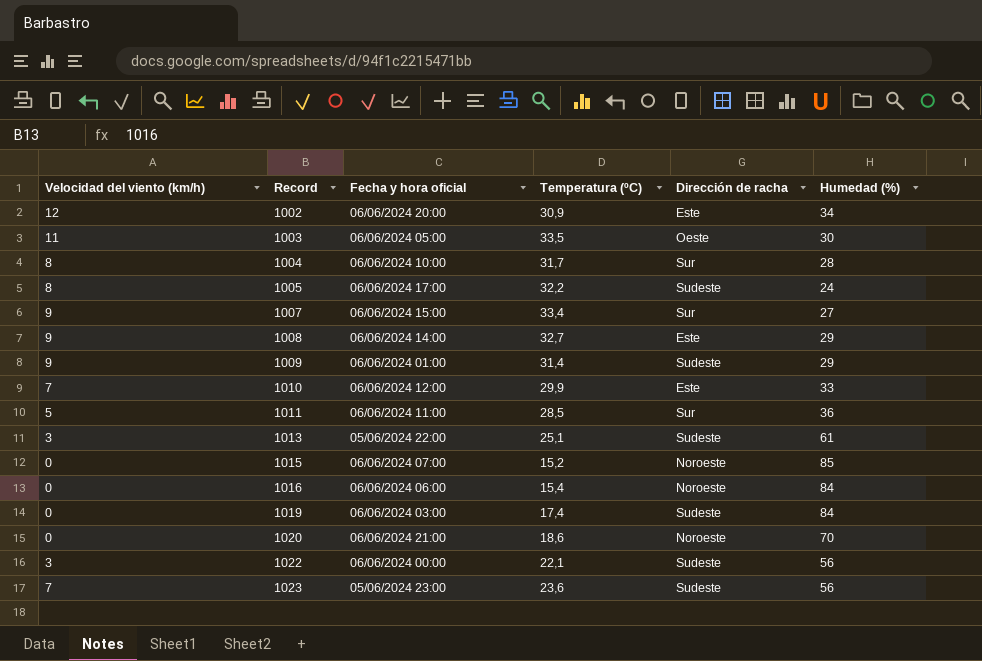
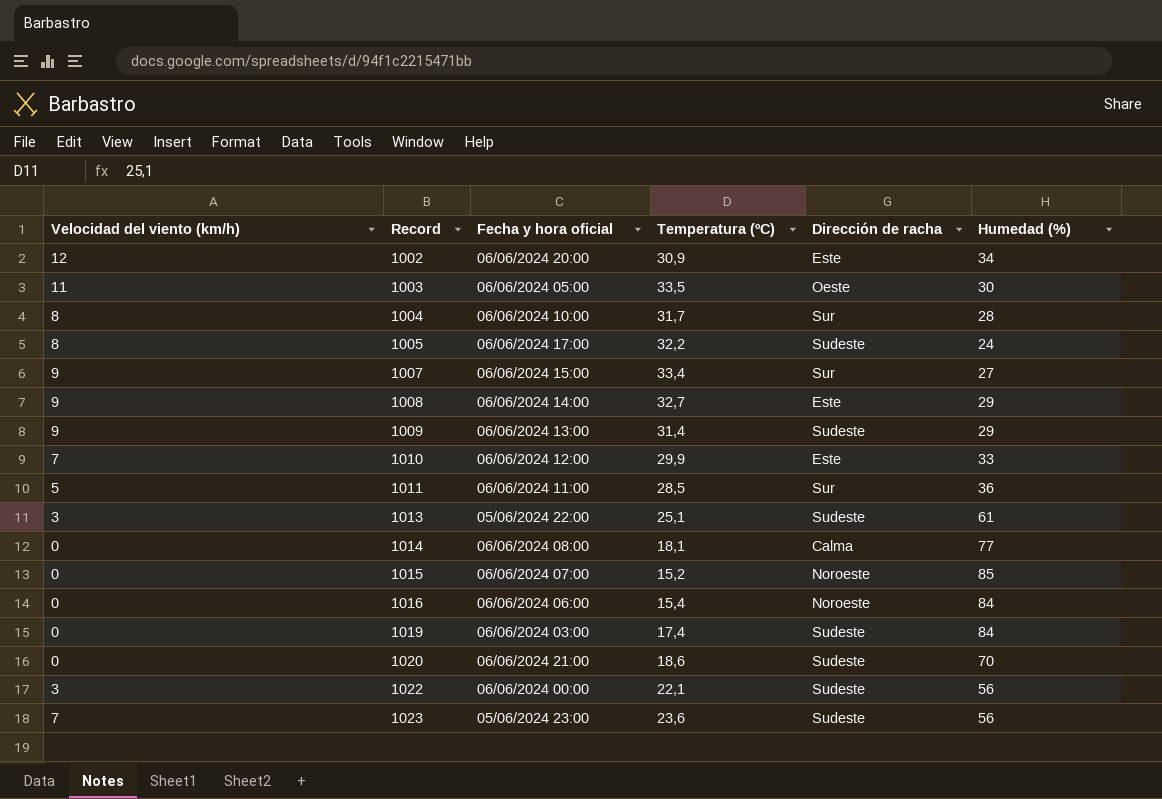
1009 | Fecha y hora oficial: 06/06/2024 01:00 -> 06/06/2024 13:00
row 1014: none -> 0 | 06/06/2024 08:00 | 18,1 | Calma | 77
1020 | Dirección de racha: Noroeste -> Sudeste

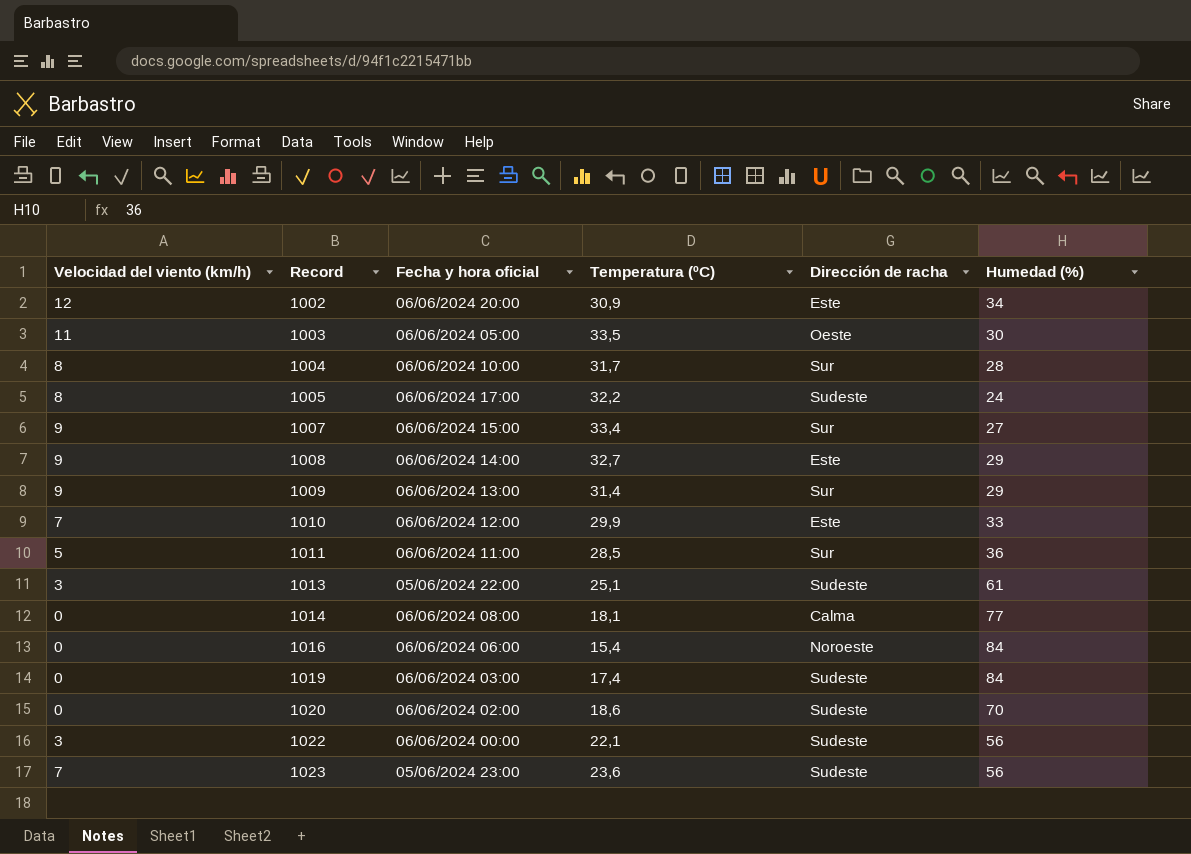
row 1015: 0 | 06/06/2024 07:00 | 15,2 | Noroeste | 85 -> none
1009 | Dirección de racha: Sudeste -> Sur
1020 | Fecha y hora oficial: 06/06/2024 21:00 -> 06/06/2024 02:00

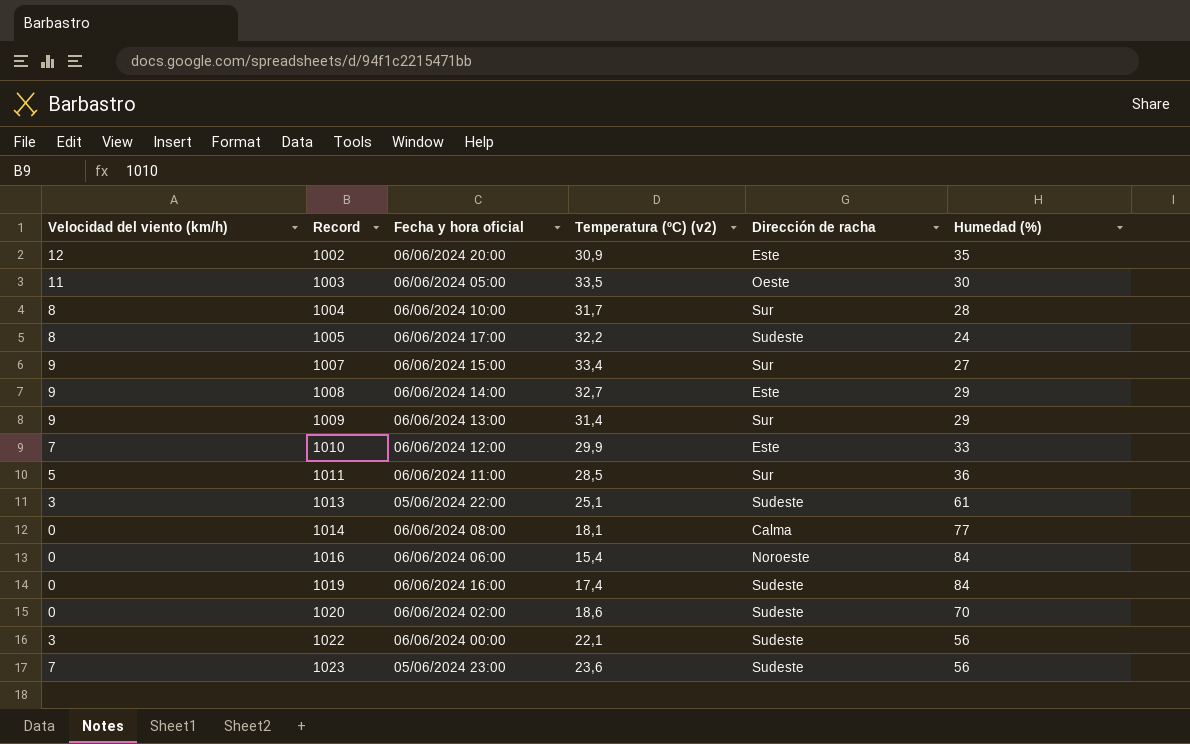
column name: Temperatura (ºC) -> Temperatura (ºC) (v2)
1002 | Humedad (%): 34 -> 35
1019 | Fecha y hora oficial: 06/06/2024 03:00 -> 06/06/2024 16:00

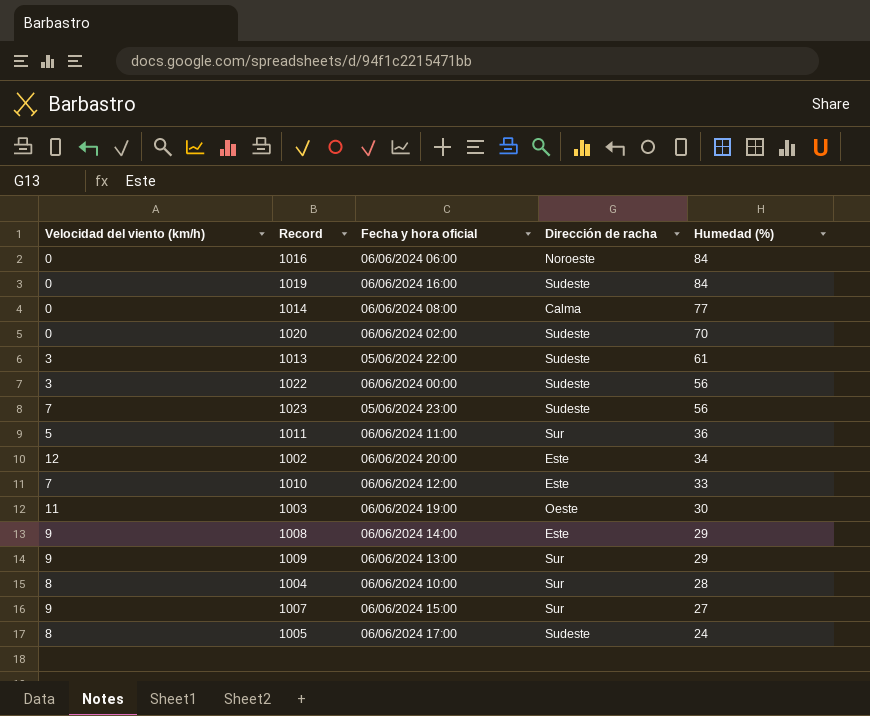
row order: Record ascending -> Humedad (%) descending
column Temperatura (ºC) (v2) | position: 4 -> none
1002 | Humedad (%): 35 -> 34
1003 | Fecha y hora oficial: 06/06/2024 05:00 -> 06/06/2024 19:00

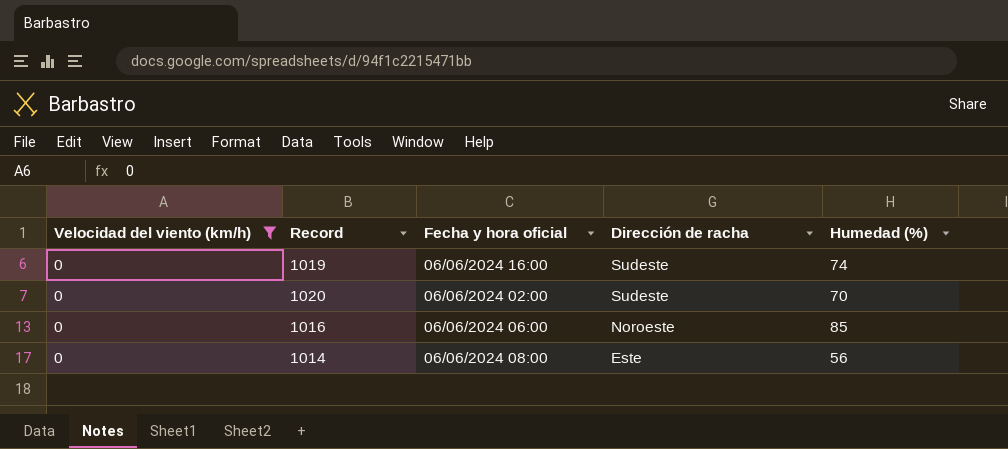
filter: none -> Velocidad del viento (km/h) = 0
row order: Humedad (%) descending -> Dirección de racha descending
1019 | Humedad (%): 84 -> 74
1016 | Humedad (%): 84 -> 85
1014 | Dirección de racha: Calma -> Este
1014 | Humedad (%): 77 -> 56

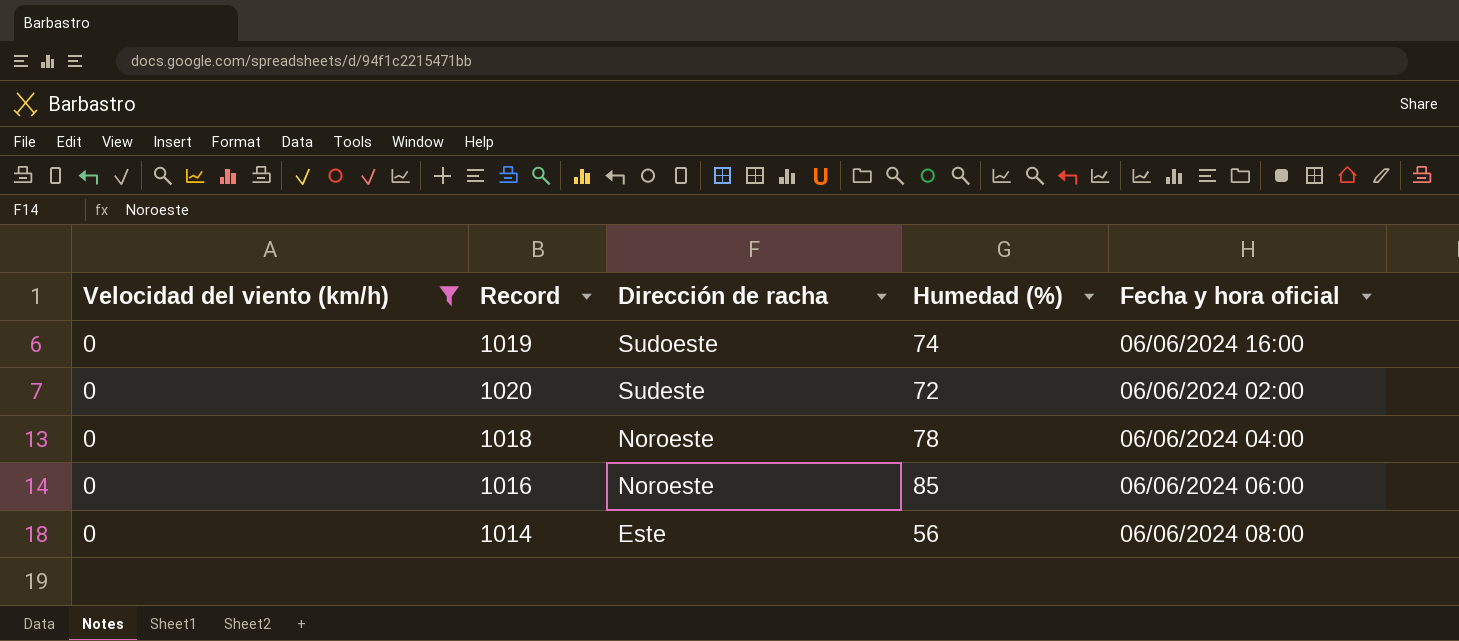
column Fecha y hora oficial | position: 3 -> 5
1019 | Dirección de racha: Sudeste -> Sudoeste
1020 | Humedad (%): 70 -> 72
row 1018: none -> 0 | Noroeste | 78 | 06/06/2024 04:00

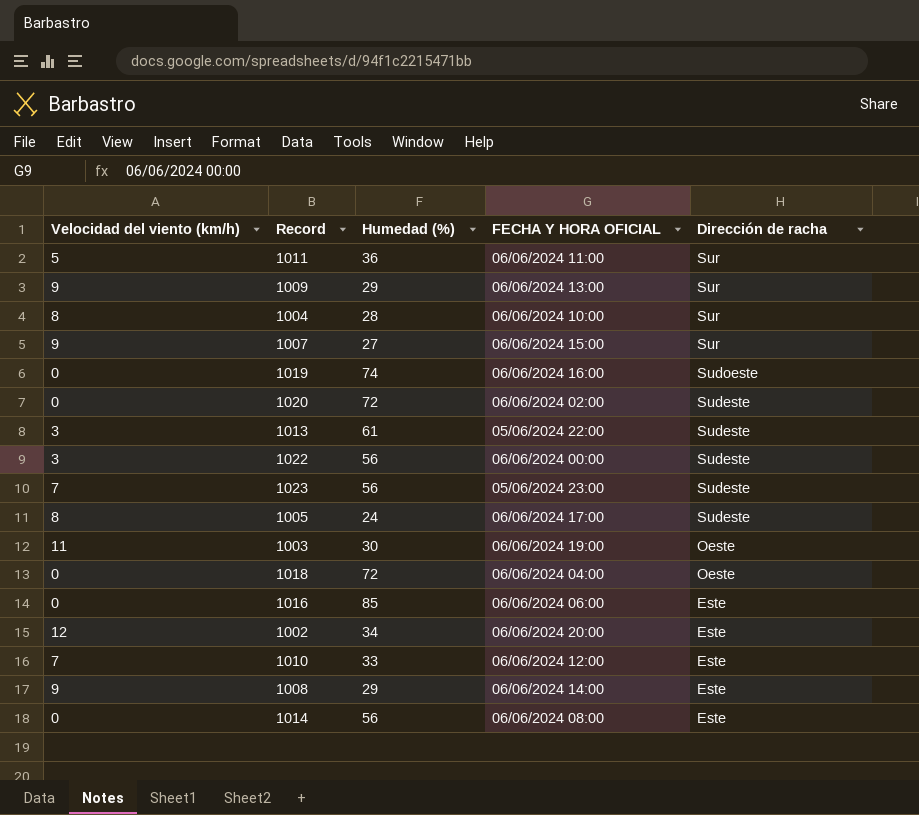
filter: Velocidad del viento (km/h) = 0 -> none
column name: Fecha y hora oficial -> FECHA Y HORA OFICIAL
column Dirección de racha | position: 3 -> 5
1018 | Humedad (%): 78 -> 72
1018 | Dirección de racha: Noroeste -> Oeste
1016 | Dirección de racha: Noroeste -> Este

